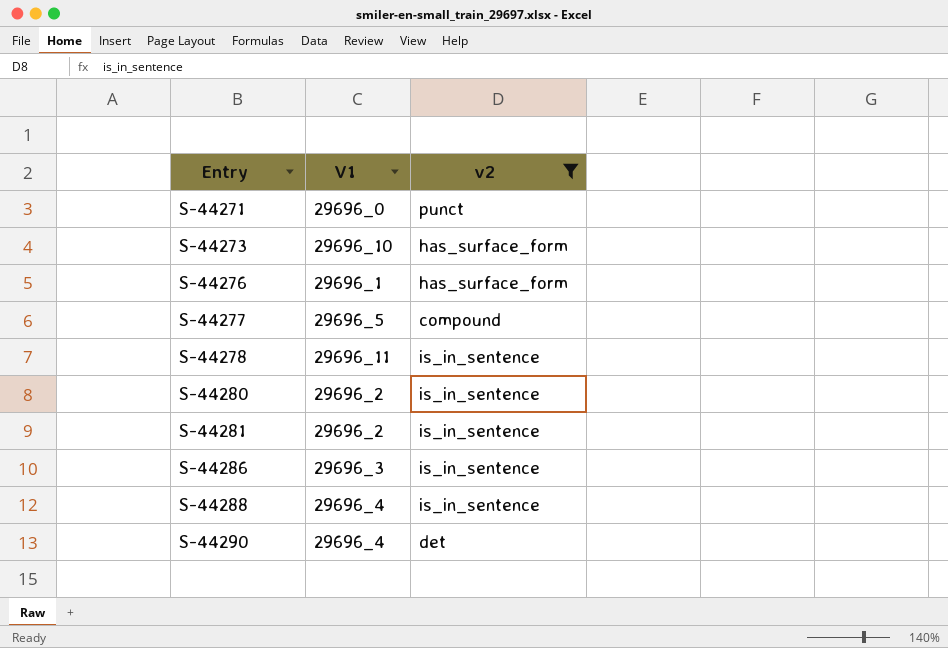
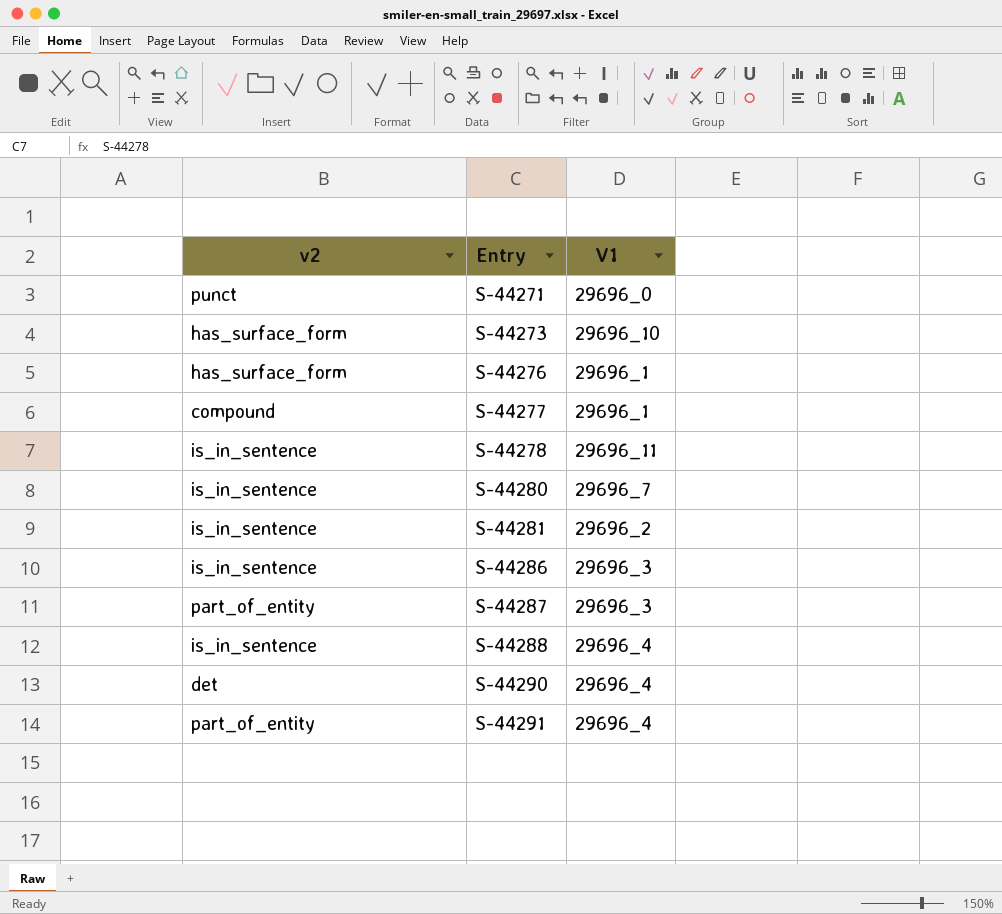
filter: v2 != part_of_entity -> none
column v2 | position: 3 -> 1
S-44277 | V1: 29696_5 -> 29696_1
S-44280 | V1: 29696_2 -> 29696_7

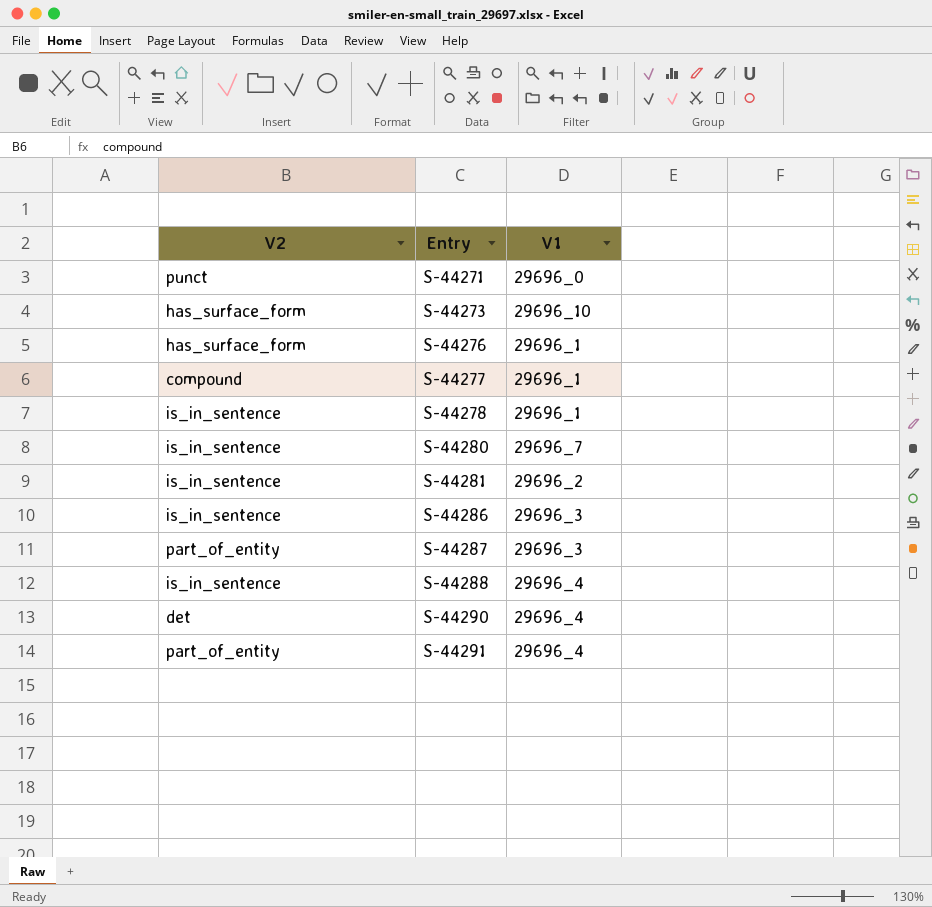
column name: v2 -> V2
S-44278 | V1: 29696_11 -> 29696_1

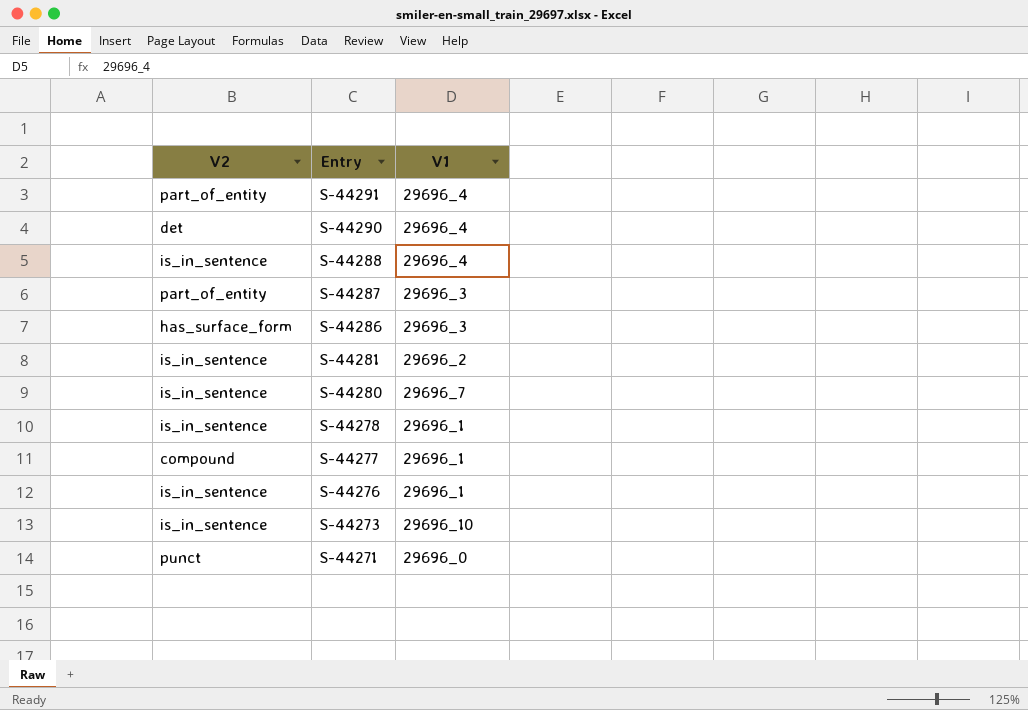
row order: Entry ascending -> Entry descending
S-44286 | V2: is_in_sentence -> has_surface_form
S-44276 | V2: has_surface_form -> is_in_sentence
S-44273 | V2: has_surface_form -> is_in_sentence

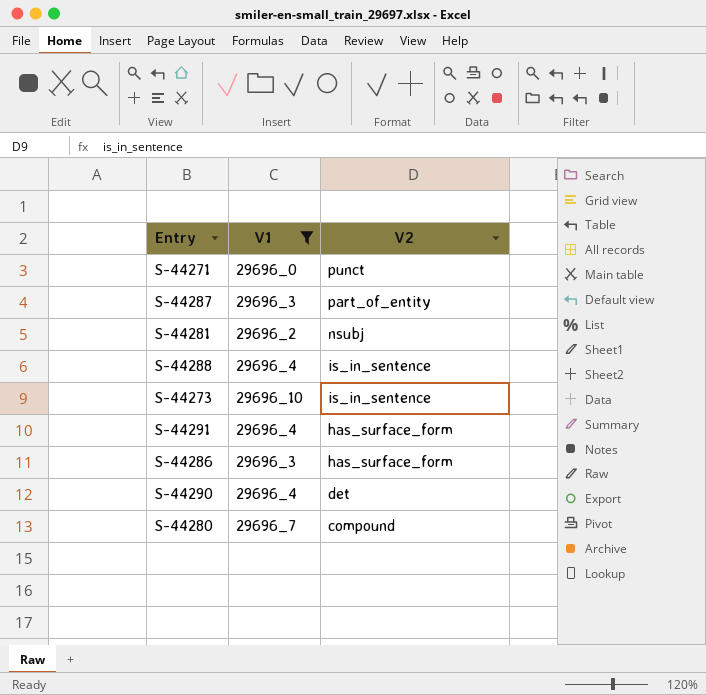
filter: none -> V1 != 29696_1
row order: Entry descending -> V2 descending
column V2 | position: 1 -> 3
S-44281 | V2: is_in_sentence -> nsubj
S-44291 | V2: part_of_entity -> has_surface_form
S-44280 | V2: is_in_sentence -> compound

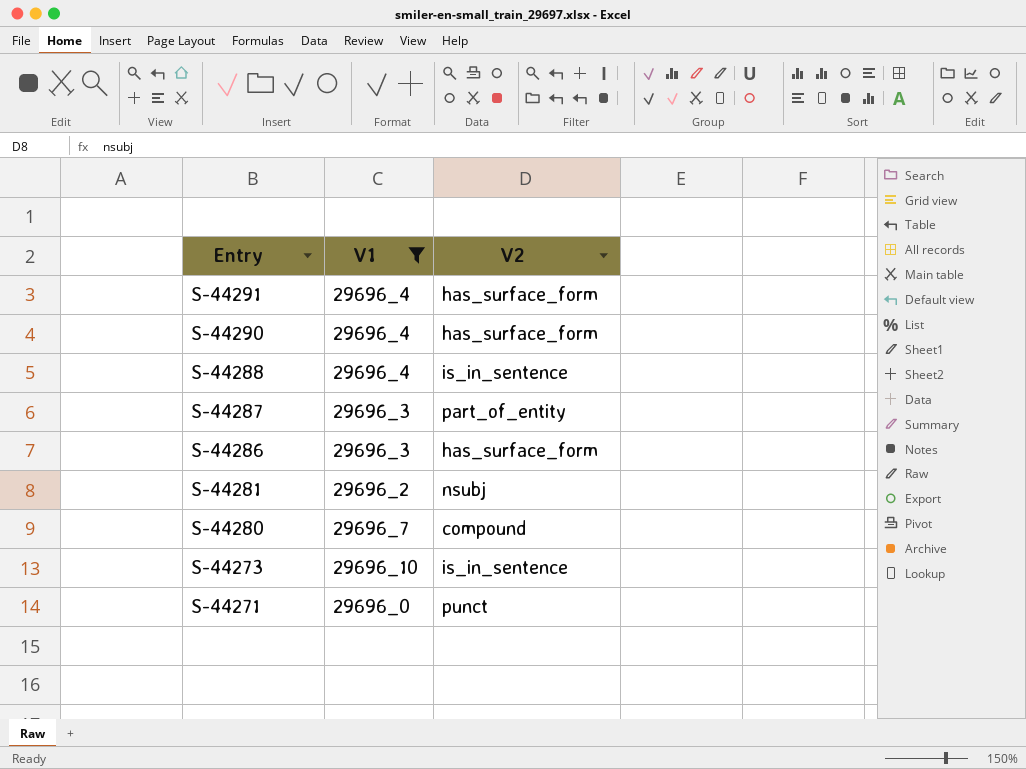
row order: V2 descending -> Entry descending
S-44290 | V2: det -> has_surface_form

